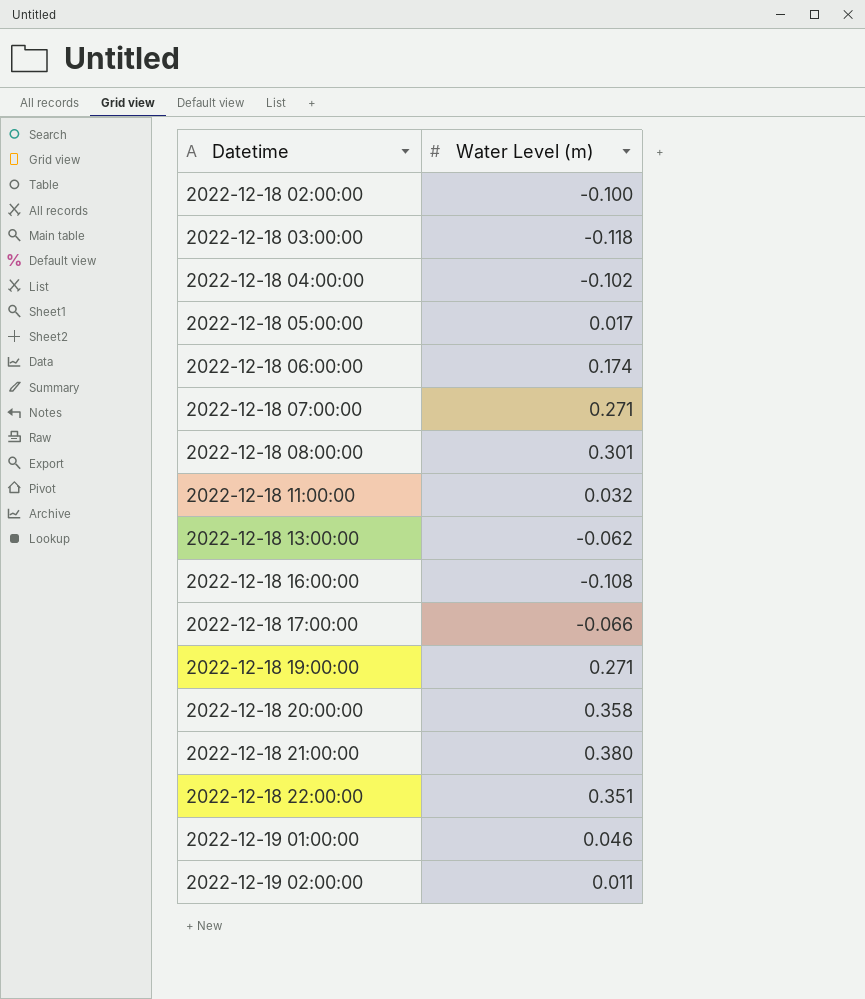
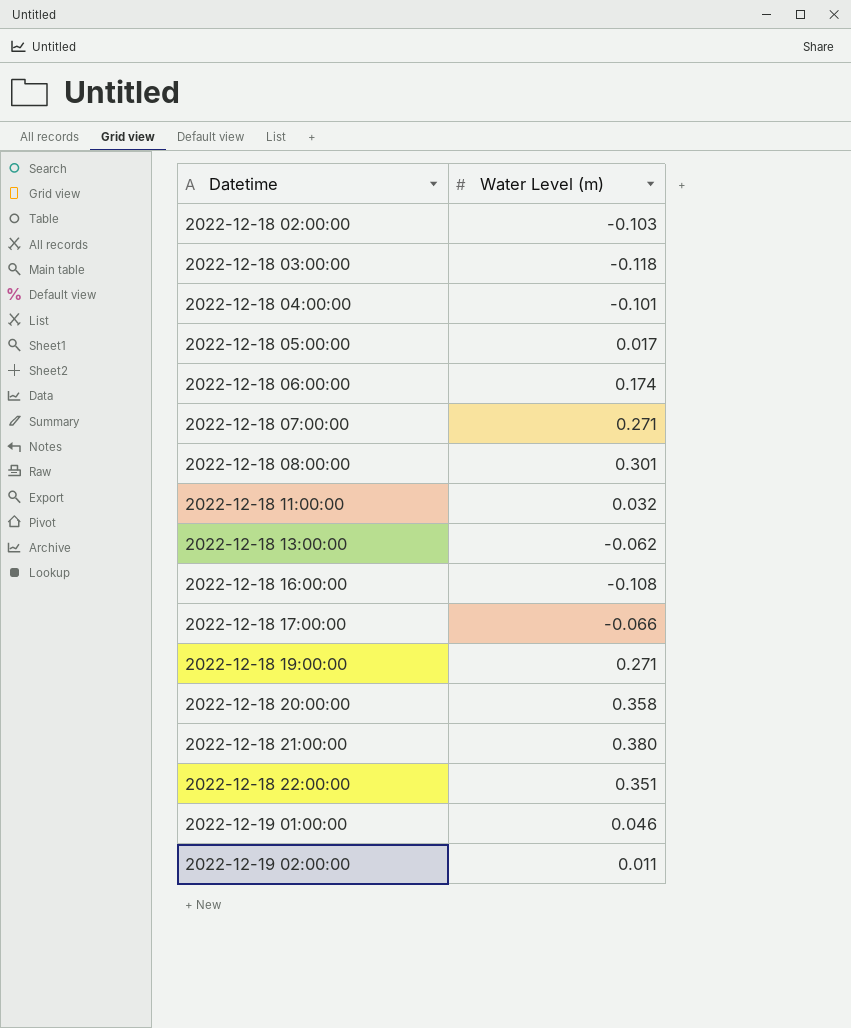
2022-12-18 02:00:00 | Water Level (m): -0.100 -> -0.103
2022-12-18 04:00:00 | Water Level (m): -0.102 -> -0.101

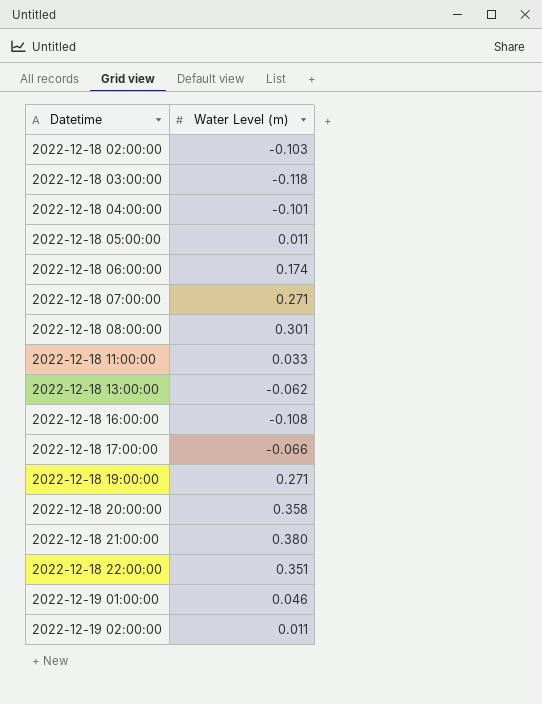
2022-12-18 05:00:00 | Water Level (m): 0.017 -> 0.011
2022-12-18 11:00:00 | Water Level (m): 0.032 -> 0.033

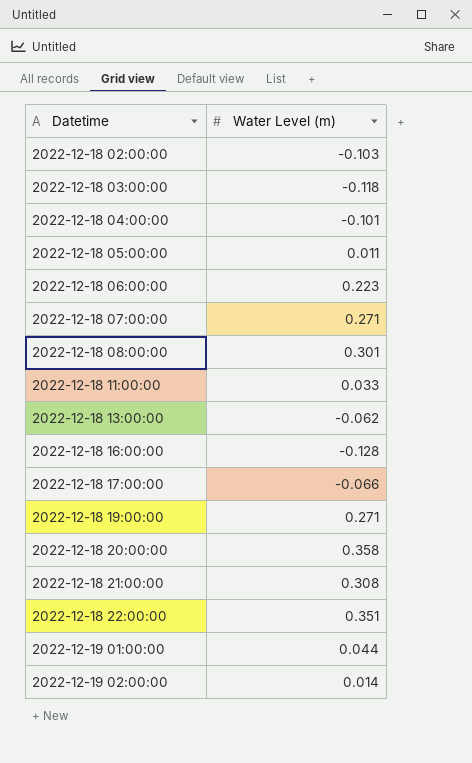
2022-12-18 06:00:00 | Water Level (m): 0.174 -> 0.223
2022-12-18 16:00:00 | Water Level (m): -0.108 -> -0.128
2022-12-18 21:00:00 | Water Level (m): 0.380 -> 0.308
2022-12-19 01:00:00 | Water Level (m): 0.046 -> 0.044
2022-12-19 02:00:00 | Water Level (m): 0.011 -> 0.014

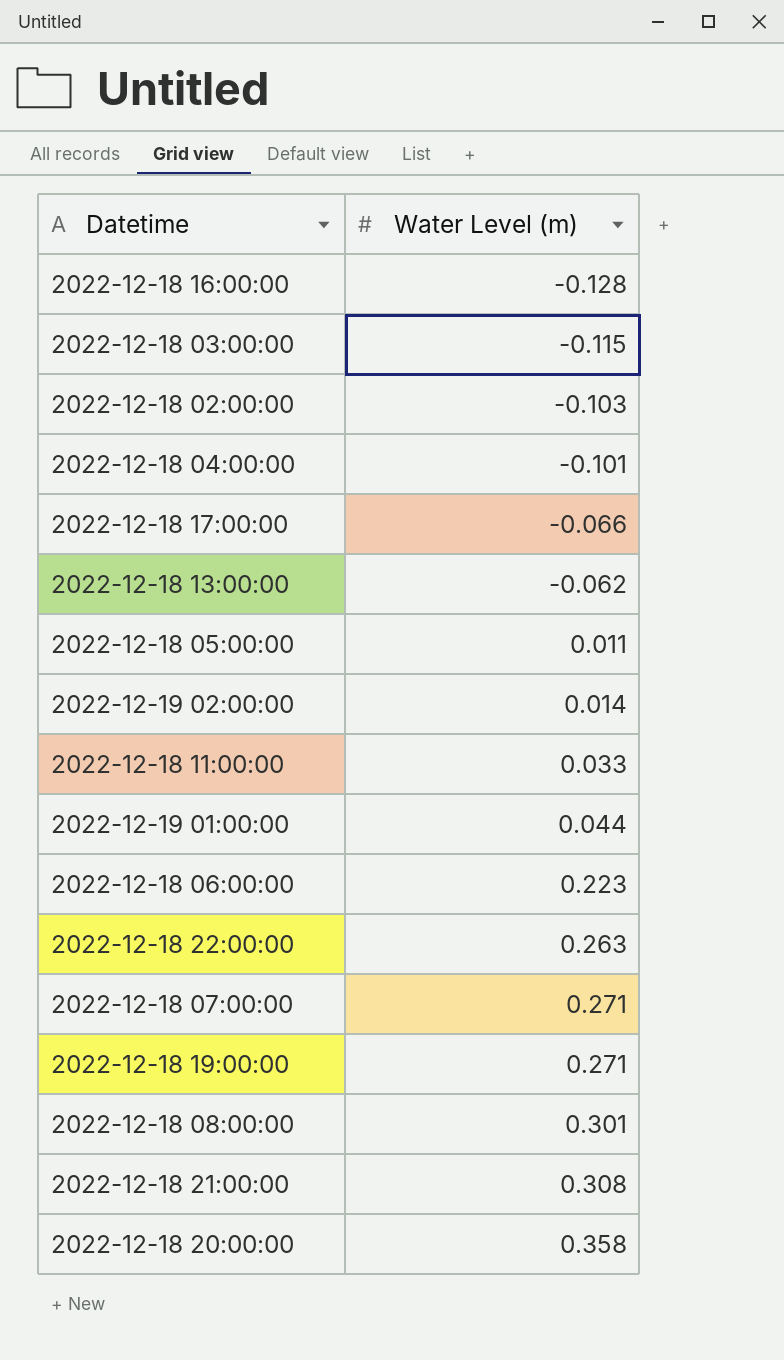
row order: Datetime ascending -> Water Level (m) ascending
2022-12-18 03:00:00 | Water Level (m): -0.118 -> -0.115
2022-12-18 22:00:00 | Water Level (m): 0.351 -> 0.263

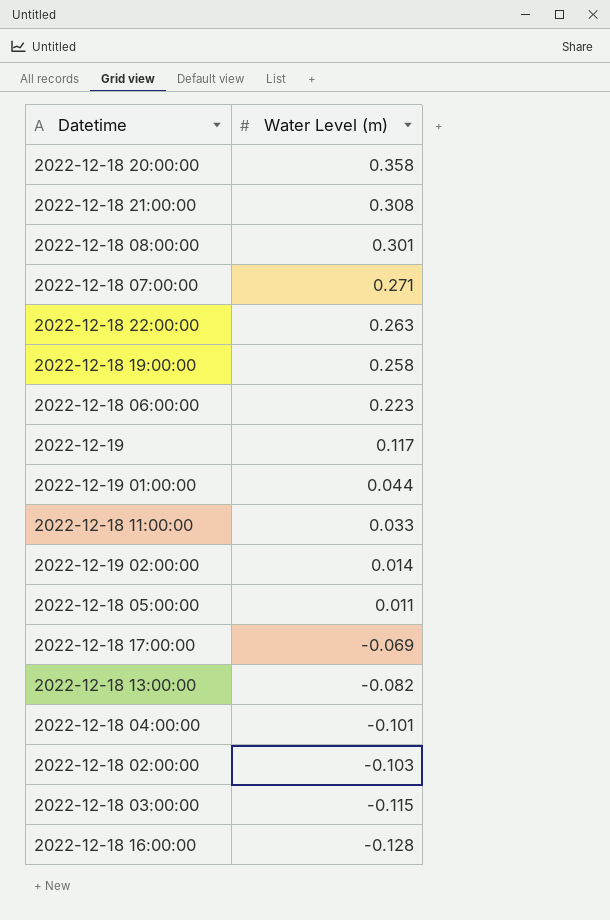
row order: Water Level (m) ascending -> Water Level (m) descending
2022-12-18 19:00:00 | Water Level (m): 0.271 -> 0.258
row 2022-12-19: none -> 0.117
2022-12-18 17:00:00 | Water Level (m): -0.066 -> -0.069
2022-12-18 13:00:00 | Water Level (m): -0.062 -> -0.082

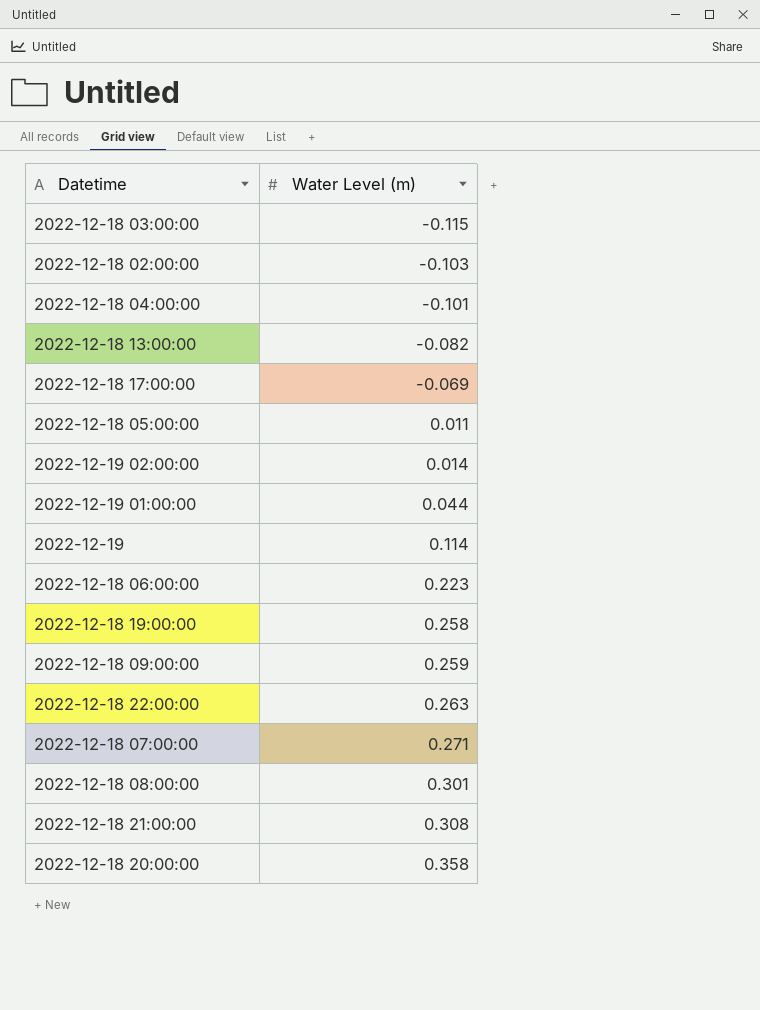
row order: Water Level (m) descending -> Water Level (m) ascending
row 2022-12-18 11:00:00: 0.033 -> none
row 2022-12-18 16:00:00: -0.128 -> none
2022-12-19 | Water Level (m): 0.117 -> 0.114
row 2022-12-18 09:00:00: none -> 0.259

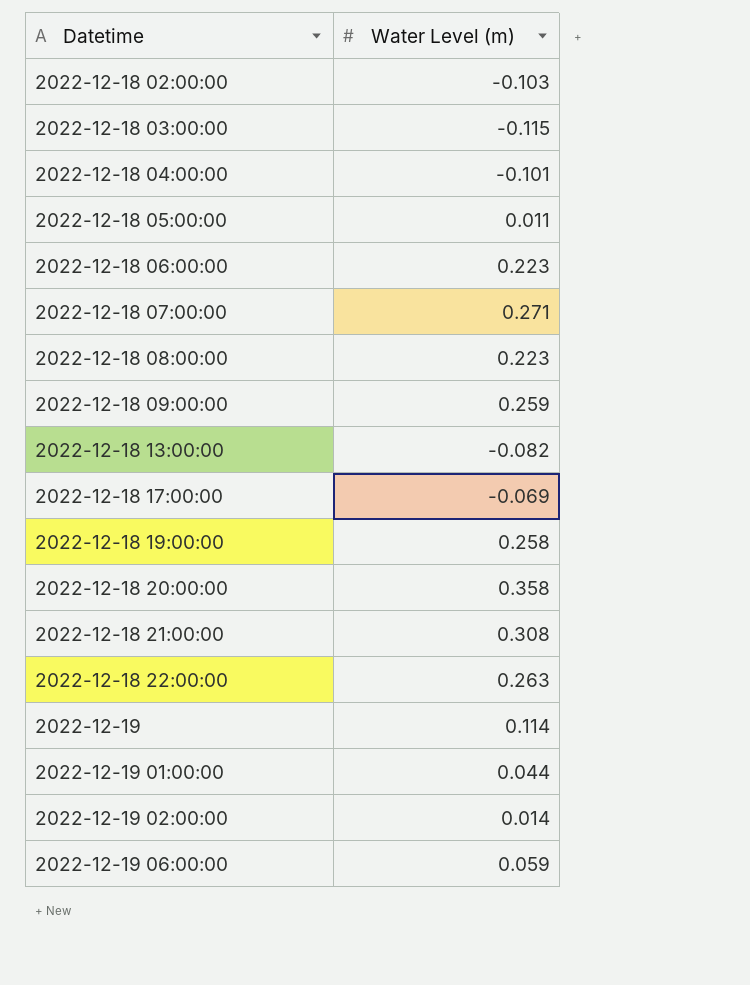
row order: Water Level (m) ascending -> Datetime ascending
2022-12-18 08:00:00 | Water Level (m): 0.301 -> 0.223
row 2022-12-19 06:00:00: none -> 0.059

